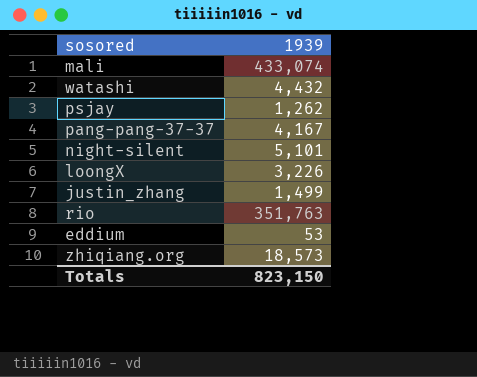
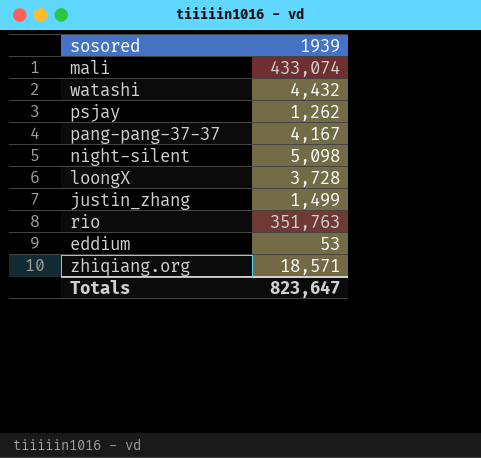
night-silent | 1939: 5,101 -> 5,098
loongX | 1939: 3,226 -> 3,728
zhiqiang.org | 1939: 18,573 -> 18,571
Totals | 1939: 823,150 -> 823,647

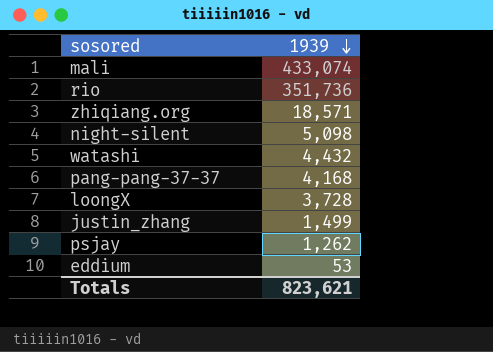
row order: none -> 1939 descending
rio | 1939: 351,763 -> 351,736
pang-pang-37-37 | 1939: 4,167 -> 4,168
Totals | 1939: 823,647 -> 823,621

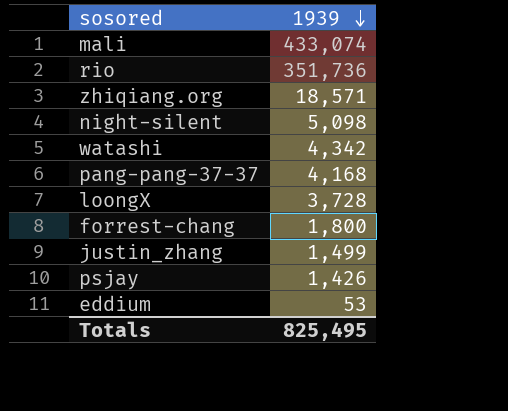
watashi | 1939: 4,432 -> 4,342
row forrest-chang: none -> 1,800
psjay | 1939: 1,262 -> 1,426
Totals | 1939: 823,621 -> 825,495

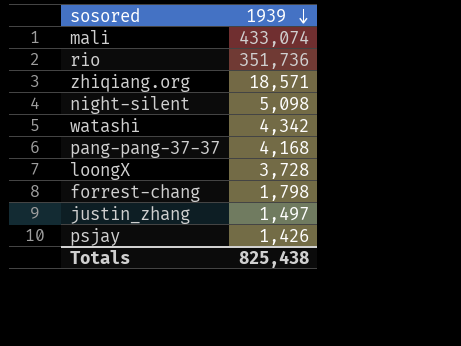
row eddium: 53 -> none
forrest-chang | 1939: 1,800 -> 1,798
justin_zhang | 1939: 1,499 -> 1,497
Totals | 1939: 825,495 -> 825,438

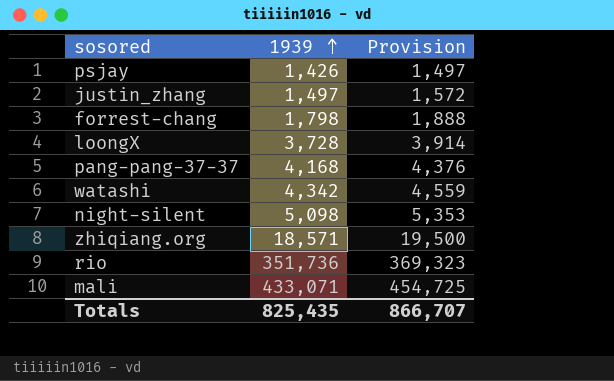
row order: 1939 descending -> 1939 ascending
column Provision | formula: none -> [1939] * 1.05
mali | 1939: 433,074 -> 433,071
Totals | 1939: 825,438 -> 825,435

